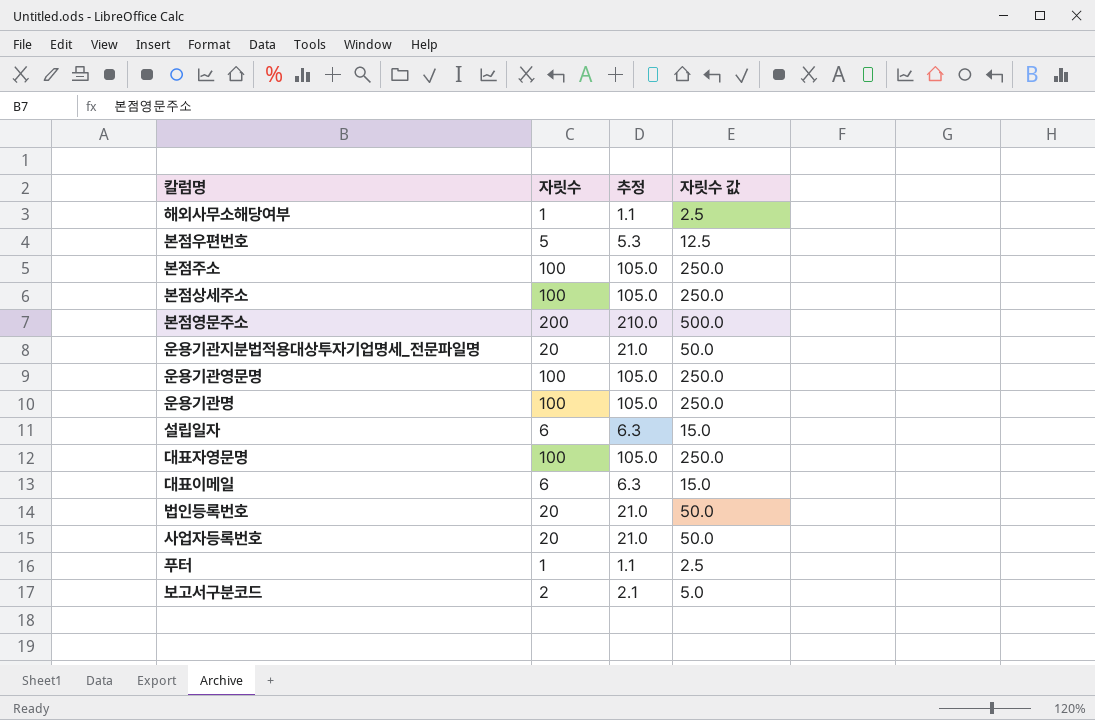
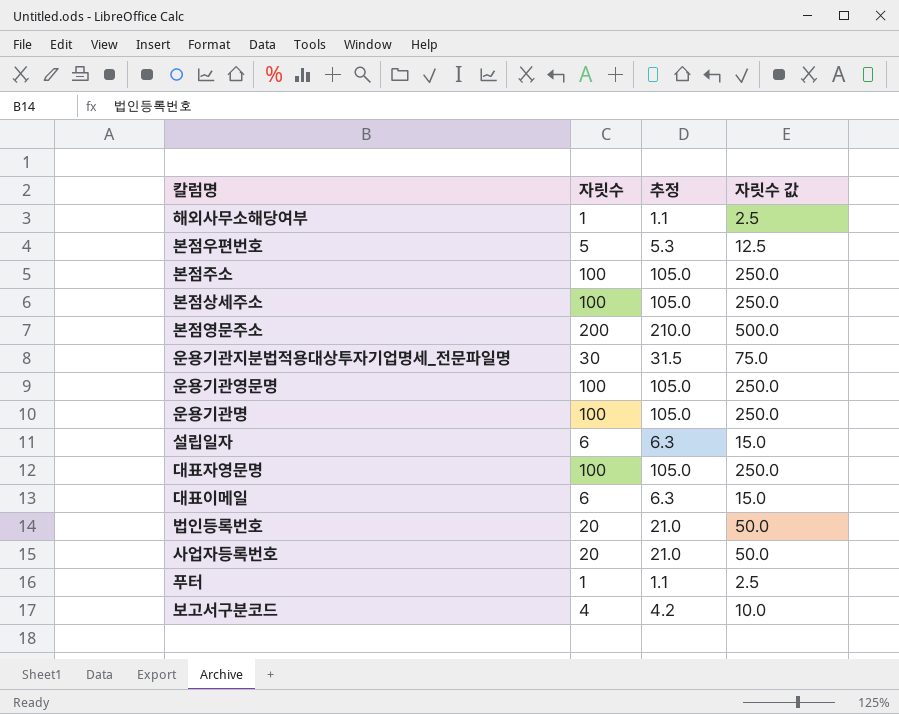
운용기관지분법적용대상투자기업명세_전문파일명 | 자릿수: 20 -> 30
운용기관지분법적용대상투자기업명세_전문파일명 | 추정: 21.0 -> 31.5
운용기관지분법적용대상투자기업명세_전문파일명 | 자릿수 값: 50.0 -> 75.0
보고서구분코드 | 자릿수: 2 -> 4
보고서구분코드 | 추정: 2.1 -> 4.2
보고서구분코드 | 자릿수 값: 5.0 -> 10.0

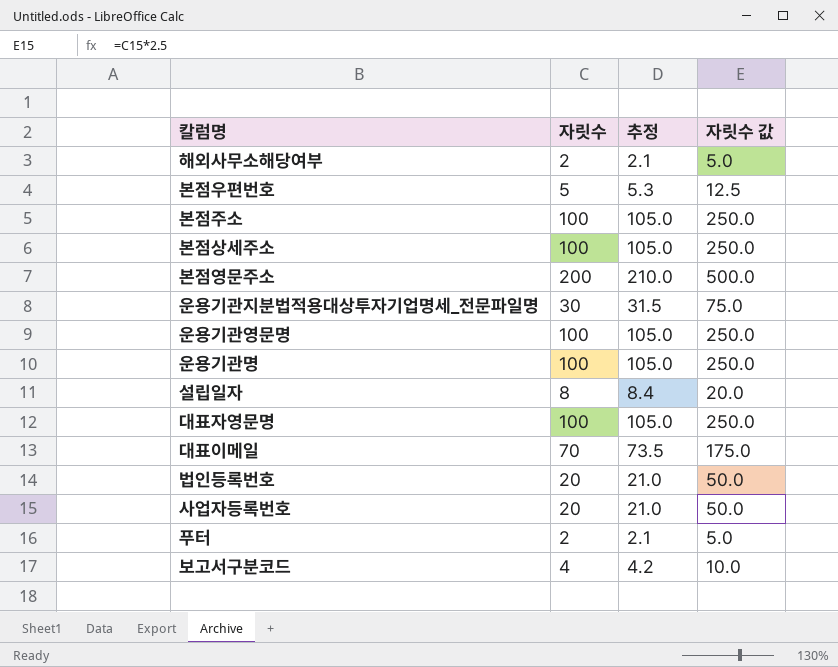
해외사무소해당여부 | 자릿수: 1 -> 2
해외사무소해당여부 | 추정: 1.1 -> 2.1
해외사무소해당여부 | 자릿수 값: 2.5 -> 5.0
설립일자 | 자릿수: 6 -> 8
설립일자 | 추정: 6.3 -> 8.4
설립일자 | 자릿수 값: 15.0 -> 20.0
대표이메일 | 자릿수: 6 -> 70
대표이메일 | 추정: 6.3 -> 73.5
대표이메일 | 자릿수 값: 15.0 -> 175.0
푸터 | 자릿수: 1 -> 2
푸터 | 추정: 1.1 -> 2.1
푸터 | 자릿수 값: 2.5 -> 5.0

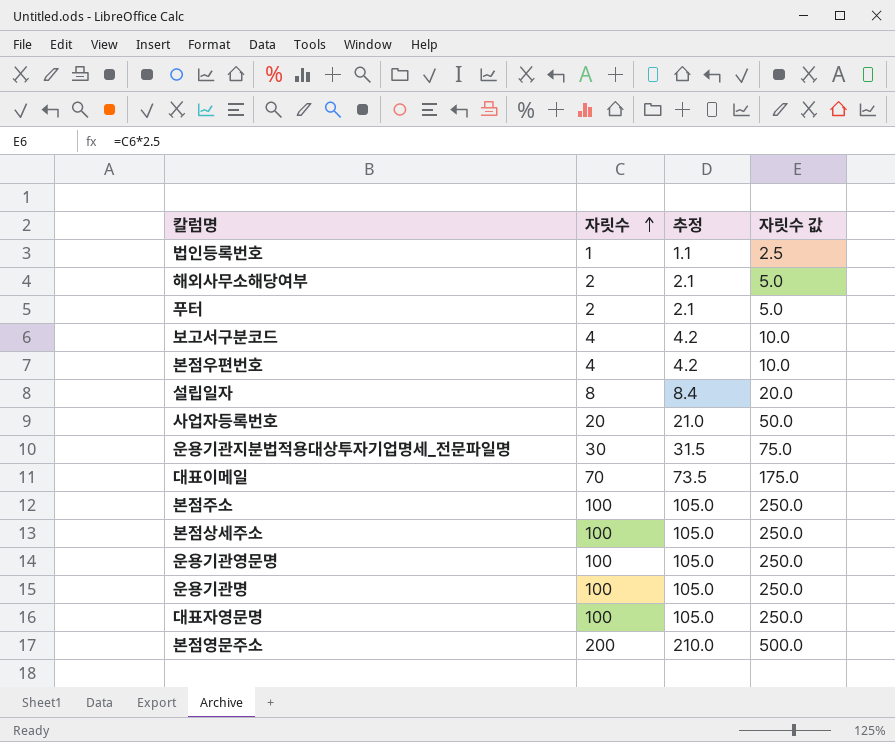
row order: none -> 자릿수 ascending
법인등록번호 | 자릿수: 20 -> 1
법인등록번호 | 추정: 21.0 -> 1.1
법인등록번호 | 자릿수 값: 50.0 -> 2.5
본점우편번호 | 자릿수: 5 -> 4
본점우편번호 | 추정: 5.3 -> 4.2
본점우편번호 | 자릿수 값: 12.5 -> 10.0

